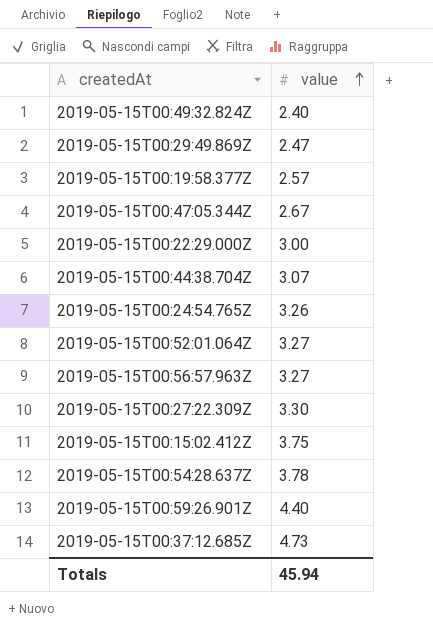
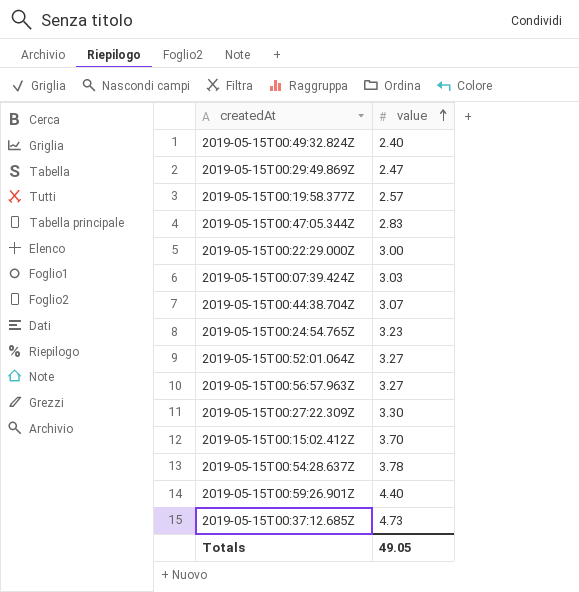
2019-05-15T00:47:05.344Z | value: 2.67 -> 2.83
row 2019-05-15T00:07:39.424Z: none -> 3.03
2019-05-15T00:24:54.765Z | value: 3.26 -> 3.23
2019-05-15T00:15:02.412Z | value: 3.75 -> 3.70
Totals | value: 45.94 -> 49.05

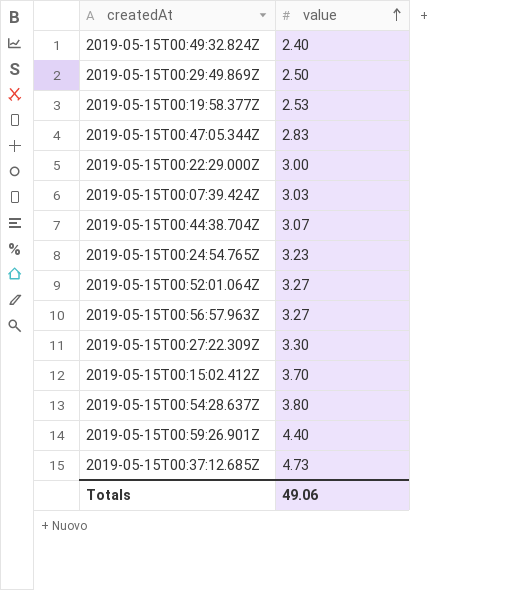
2019-05-15T00:29:49.869Z | value: 2.47 -> 2.50
2019-05-15T00:19:58.377Z | value: 2.57 -> 2.53
2019-05-15T00:54:28.637Z | value: 3.78 -> 3.80
Totals | value: 49.05 -> 49.06

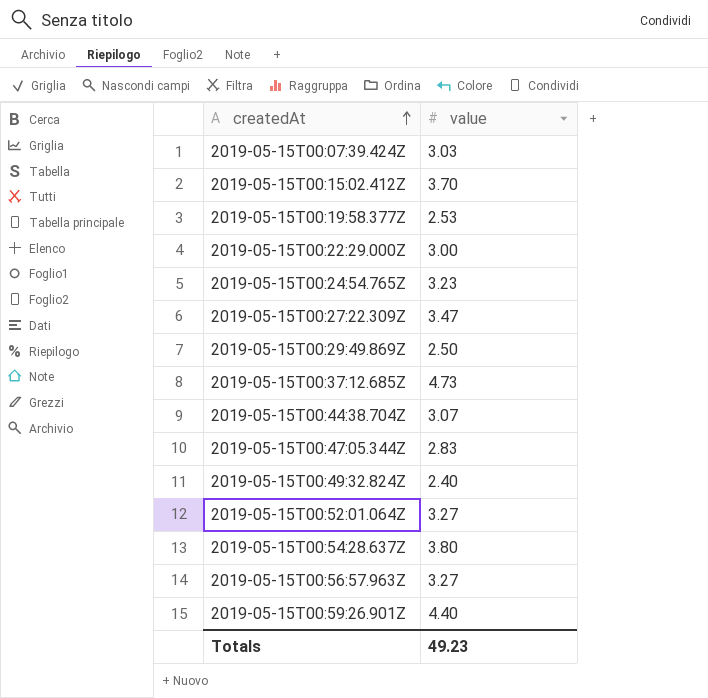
row order: value ascending -> createdAt ascending
2019-05-15T00:27:22.309Z | value: 3.30 -> 3.47
Totals | value: 49.06 -> 49.23

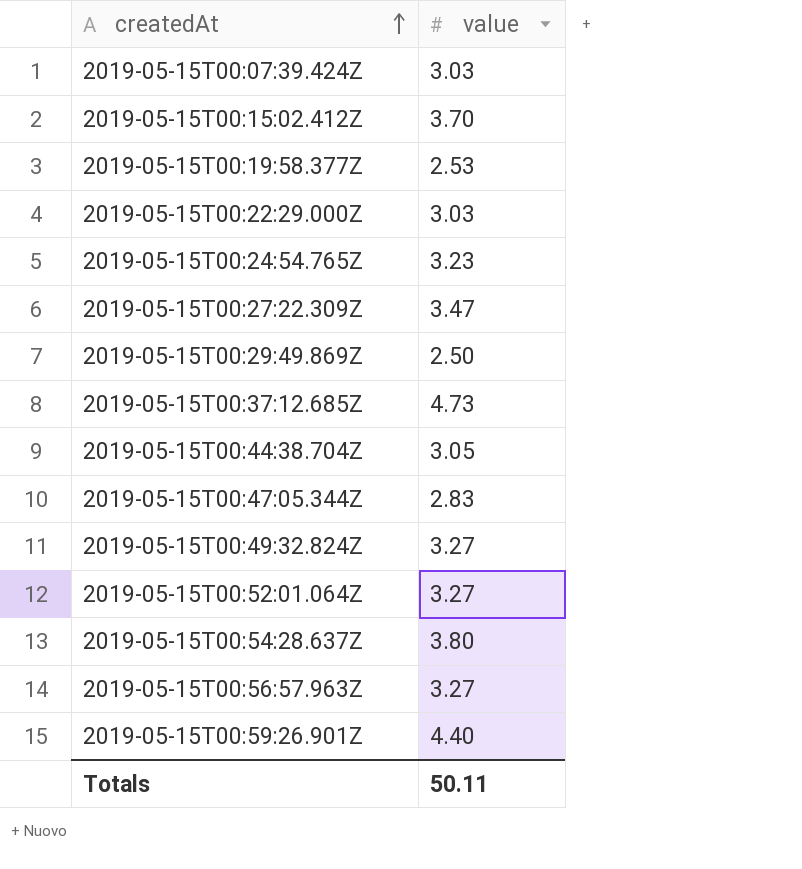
2019-05-15T00:22:29.000Z | value: 3.00 -> 3.03
2019-05-15T00:44:38.704Z | value: 3.07 -> 3.05
2019-05-15T00:49:32.824Z | value: 2.40 -> 3.27
Totals | value: 49.23 -> 50.11

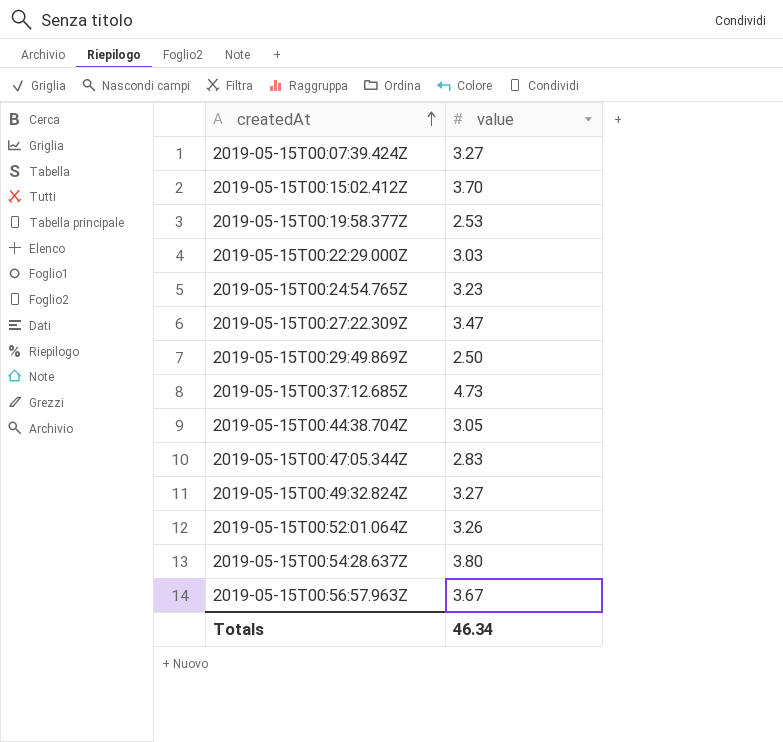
row 2019-05-15T00:59:26.901Z: 4.40 -> none
2019-05-15T00:07:39.424Z | value: 3.03 -> 3.27
2019-05-15T00:52:01.064Z | value: 3.27 -> 3.26
2019-05-15T00:56:57.963Z | value: 3.27 -> 3.67
Totals | value: 50.11 -> 46.34

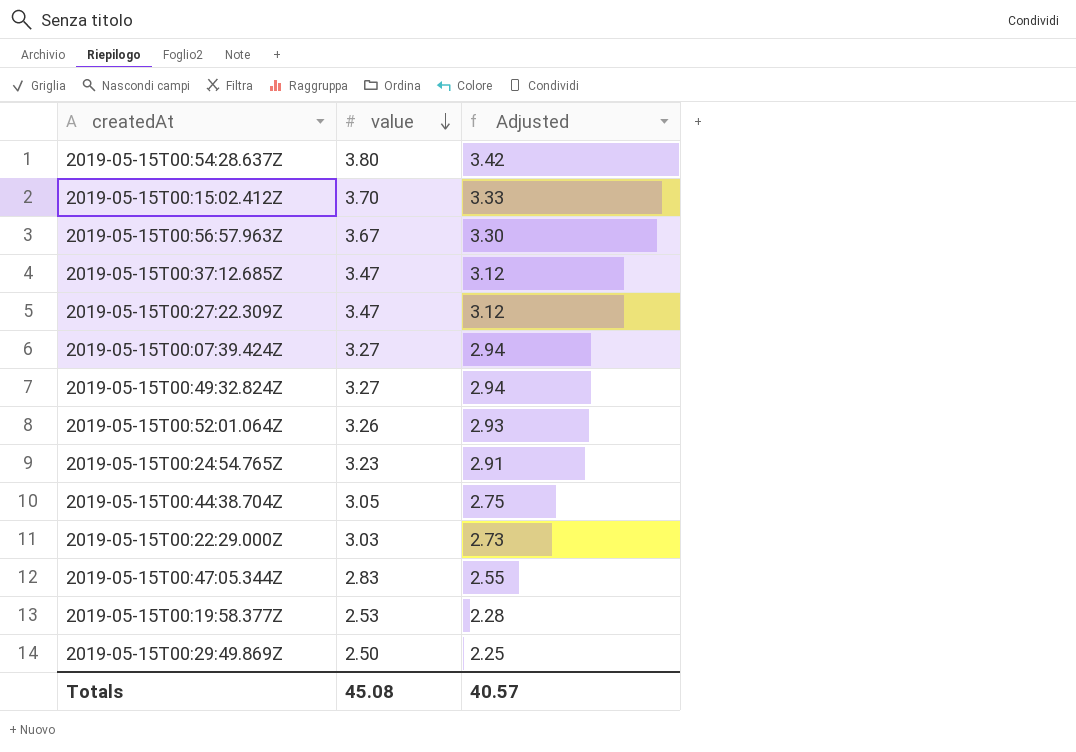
row order: createdAt ascending -> value descending
column Adjusted | formula: none -> [value] * 0.9
2019-05-15T00:37:12.685Z | value: 4.73 -> 3.47
Totals | value: 46.34 -> 45.08

